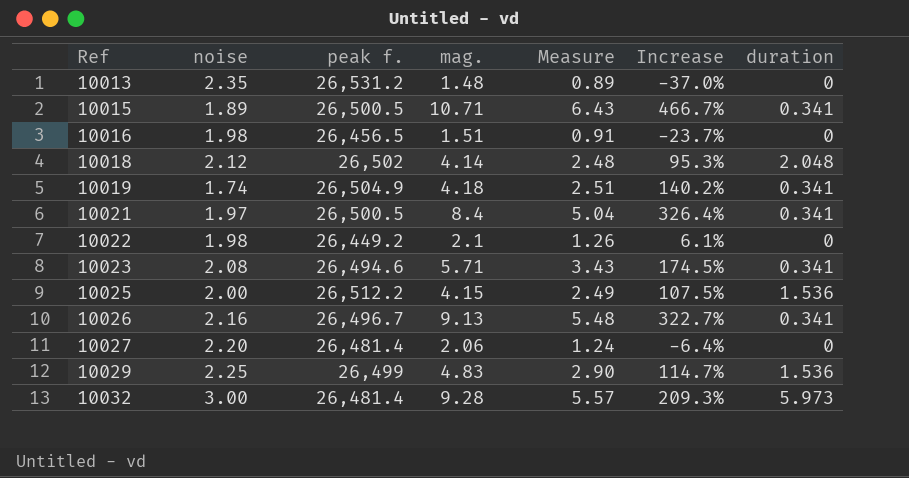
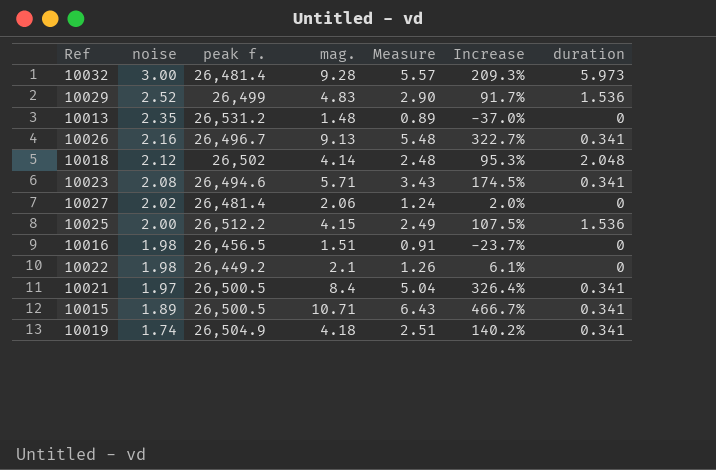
row order: Ref ascending -> noise descending
10029 | noise: 2.25 -> 2.52
10029 | Increase: 114.7% -> 91.7%
10027 | noise: 2.20 -> 2.02
10027 | Increase: -6.4% -> 2.0%

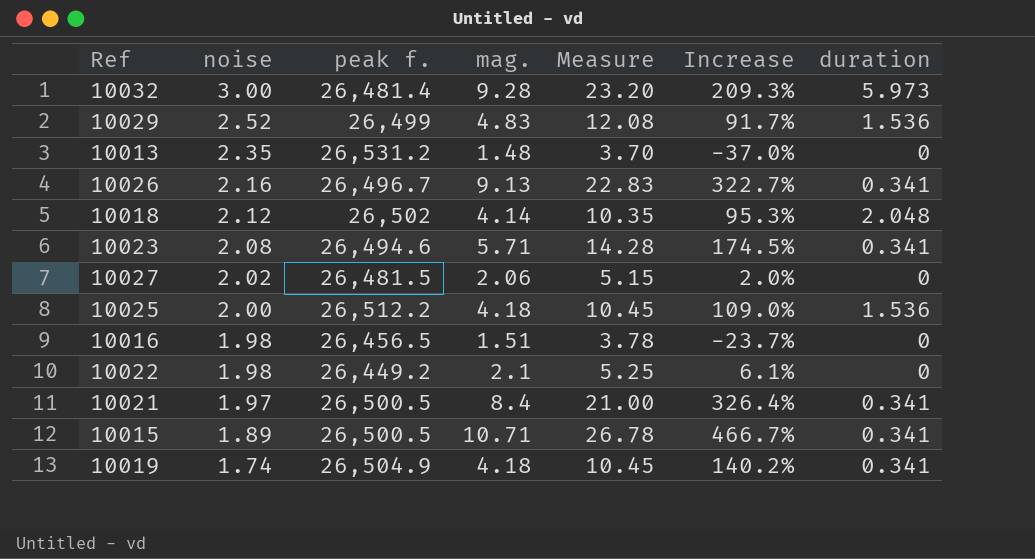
column Measure | formula: [mag.] * 0.6 -> [mag.] * 2.5
10027 | peak f.: 26,481.4 -> 26,481.5
10025 | mag.: 4.15 -> 4.18
10025 | Increase: 107.5% -> 109.0%

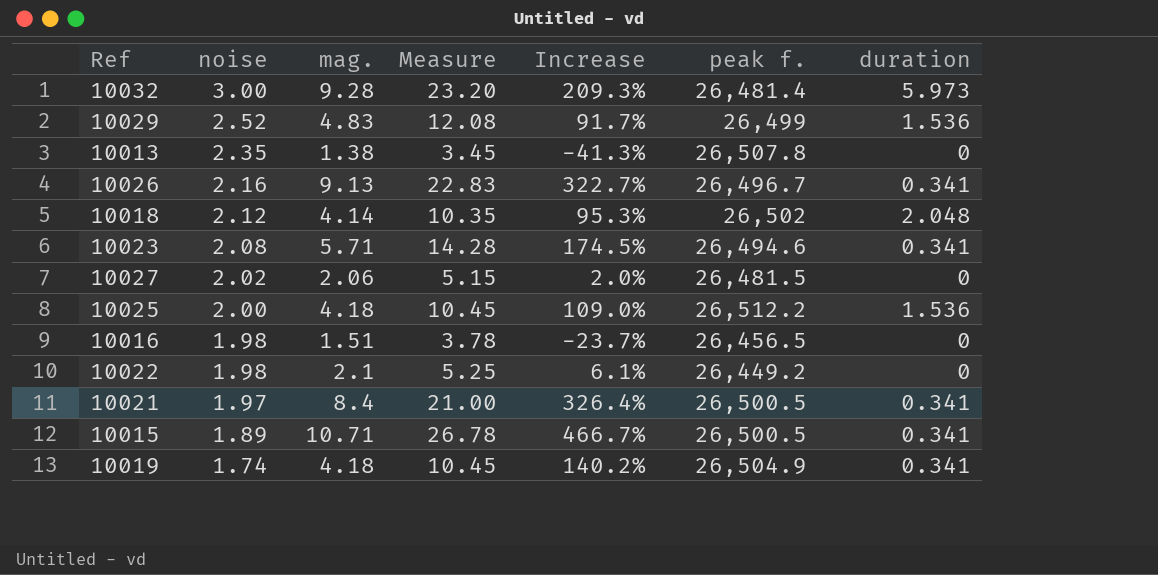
column peak f. | position: 3 -> 6
10013 | mag.: 1.48 -> 1.38
10013 | Measure: 3.70 -> 3.45
10013 | Increase: -37.0% -> -41.3%
10013 | peak f.: 26,531.2 -> 26,507.8

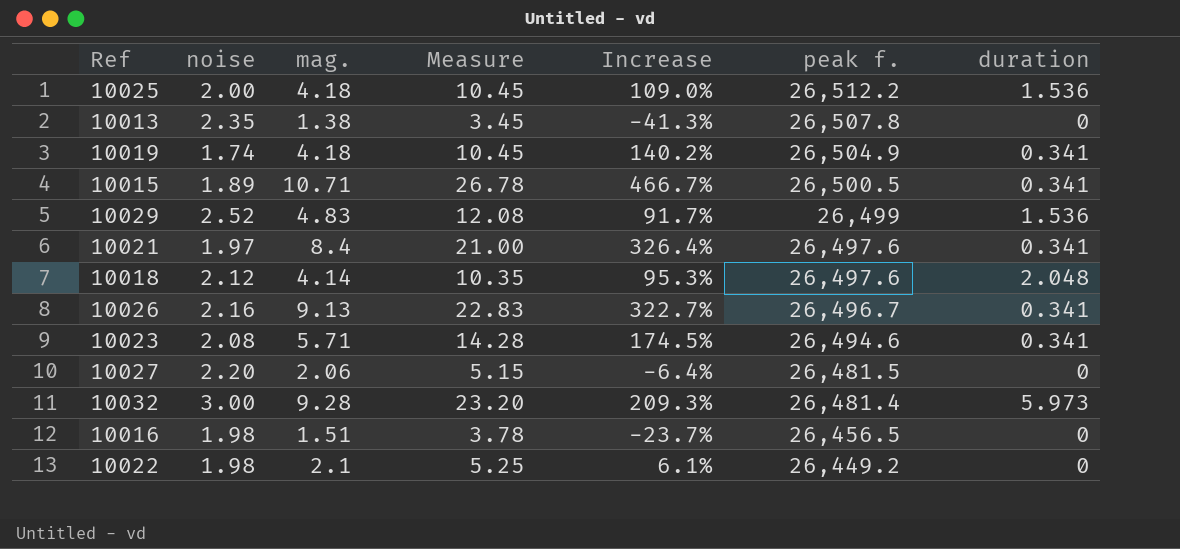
row order: noise descending -> peak f. descending
10021 | peak f.: 26,500.5 -> 26,497.6
10018 | peak f.: 26,502 -> 26,497.6
10027 | noise: 2.02 -> 2.20
10027 | Increase: 2.0% -> -6.4%

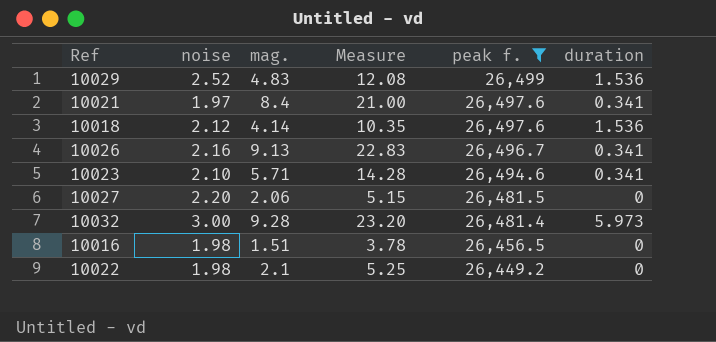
filter: none -> peak f. <= 26,499
column Increase | formula: ([mag.] - [noise]) / [noise] -> none
10018 | duration: 2.048 -> 1.536
10023 | noise: 2.08 -> 2.10

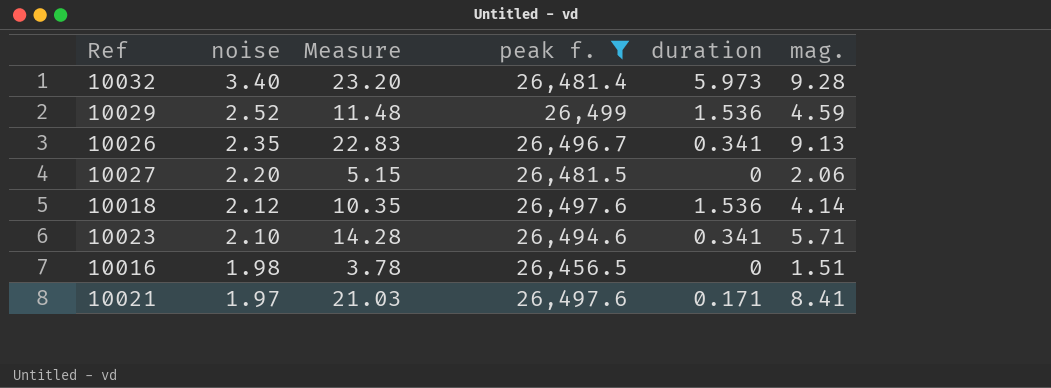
row order: peak f. descending -> noise descending
column mag. | position: 3 -> 6
row 10022: 1.98 | 2.1 | 5.25 | 26,449.2 | 0 -> none
10032 | noise: 3.00 -> 3.40
10029 | Measure: 12.08 -> 11.48
10029 | mag.: 4.83 -> 4.59
10026 | noise: 2.16 -> 2.35
10021 | Measure: 21.00 -> 21.03
10021 | duration: 0.341 -> 0.171
10021 | mag.: 8.4 -> 8.41

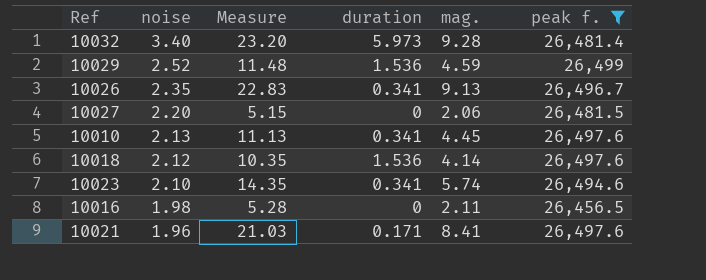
column peak f. | position: 4 -> 6
row 10010: none -> 2.13 | 11.13 | 0.341 | 4.45 | 26,497.6
10023 | Measure: 14.28 -> 14.35
10023 | mag.: 5.71 -> 5.74
10016 | Measure: 3.78 -> 5.28
10016 | mag.: 1.51 -> 2.11
10021 | noise: 1.97 -> 1.96

